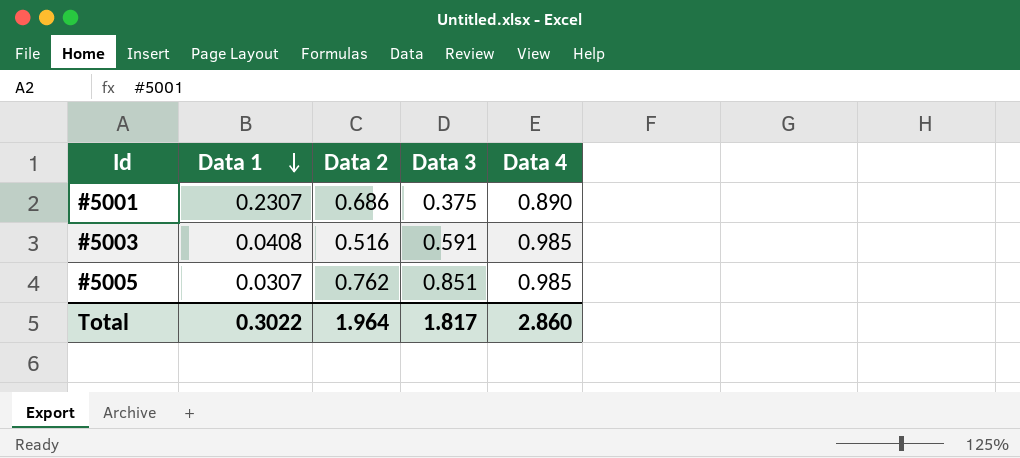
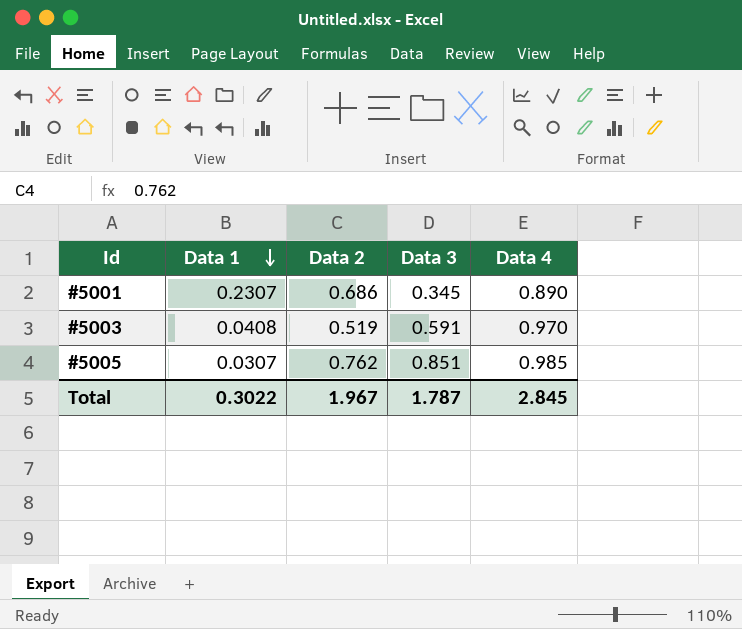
#5001 | Data 3: 0.375 -> 0.345
#5003 | Data 2: 0.516 -> 0.519
#5003 | Data 4: 0.985 -> 0.970
Total | Data 2: 1.964 -> 1.967
Total | Data 3: 1.817 -> 1.787
Total | Data 4: 2.860 -> 2.845

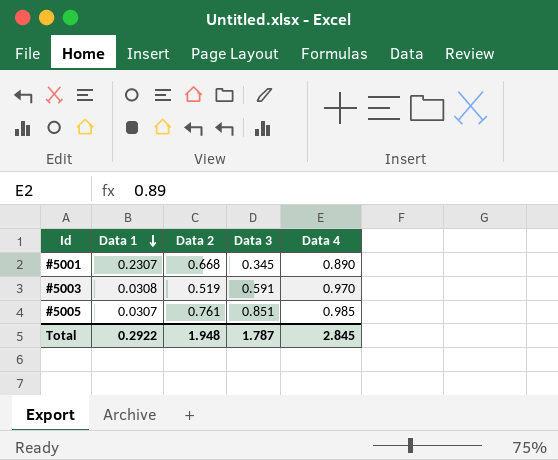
#5001 | Data 2: 0.686 -> 0.668
#5003 | Data 1: 0.0408 -> 0.0308
#5005 | Data 2: 0.762 -> 0.761
Total | Data 1: 0.3022 -> 0.2922
Total | Data 2: 1.967 -> 1.948

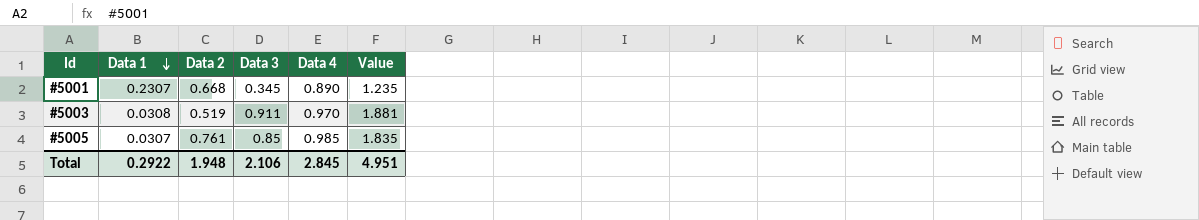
column Value | formula: none -> [Data 3] + [Data 4]
#5003 | Data 3: 0.591 -> 0.911
#5005 | Data 3: 0.851 -> 0.85
Total | Data 3: 1.787 -> 2.106

